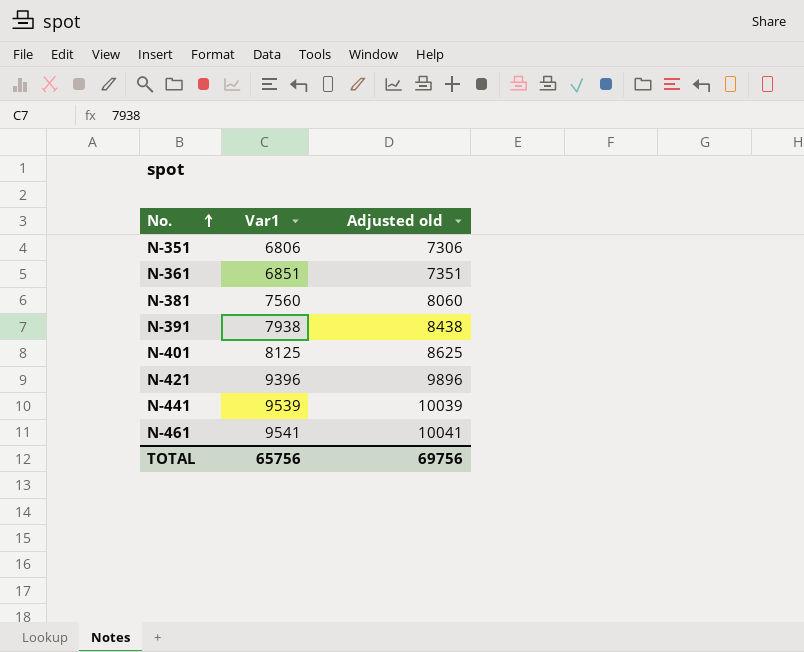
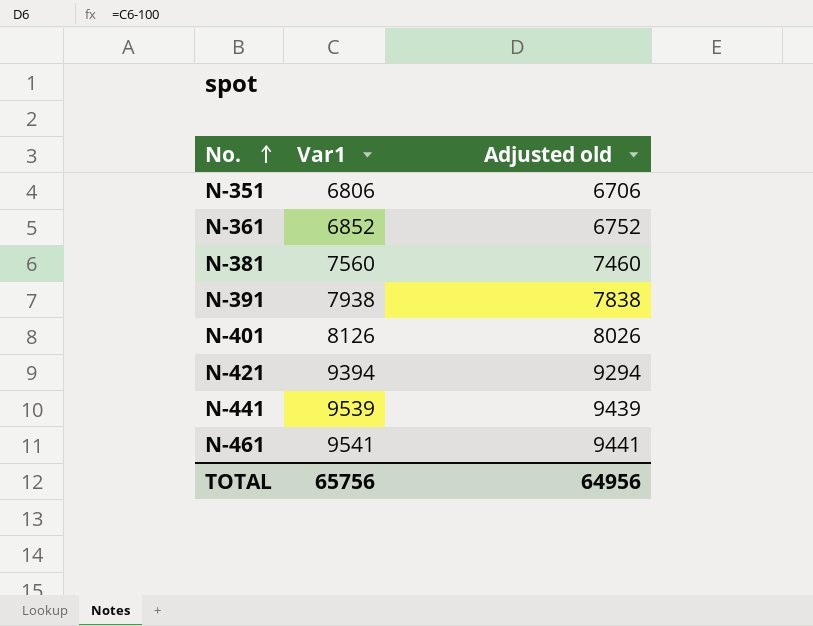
column Adjusted old | formula: [Var1] + 500 -> [Var1] - 100
N-361 | Var1: 6851 -> 6852
N-401 | Var1: 8125 -> 8126
N-421 | Var1: 9396 -> 9394
TOTAL | Adjusted old: 69756 -> 64956

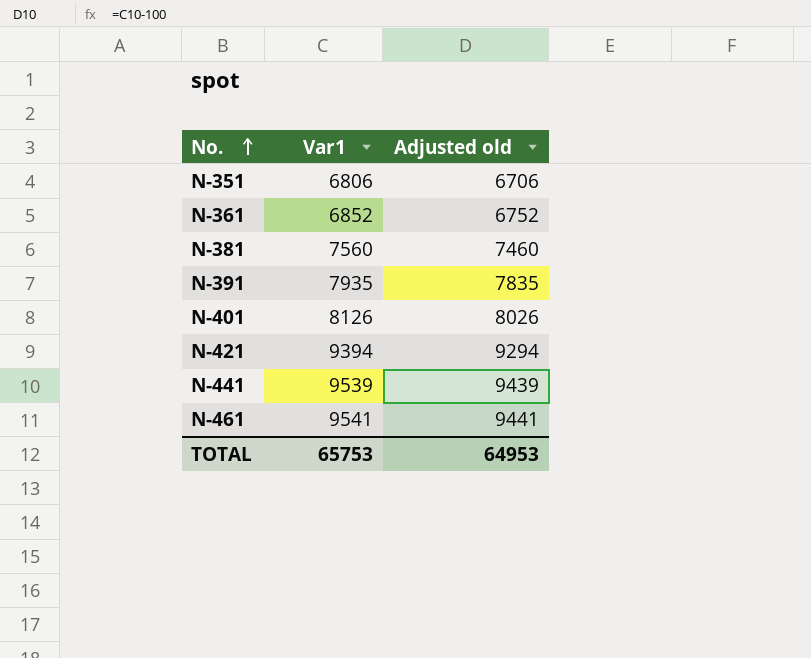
N-391 | Var1: 7938 -> 7935
N-391 | Adjusted old: 7838 -> 7835
TOTAL | Var1: 65756 -> 65753
TOTAL | Adjusted old: 64956 -> 64953

